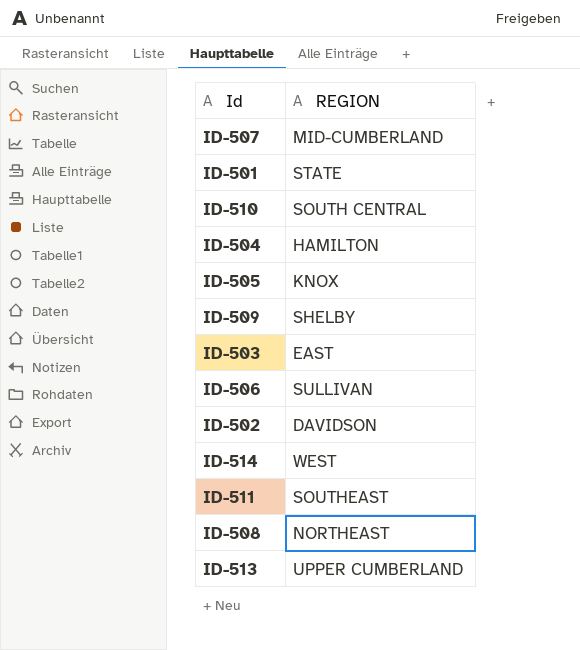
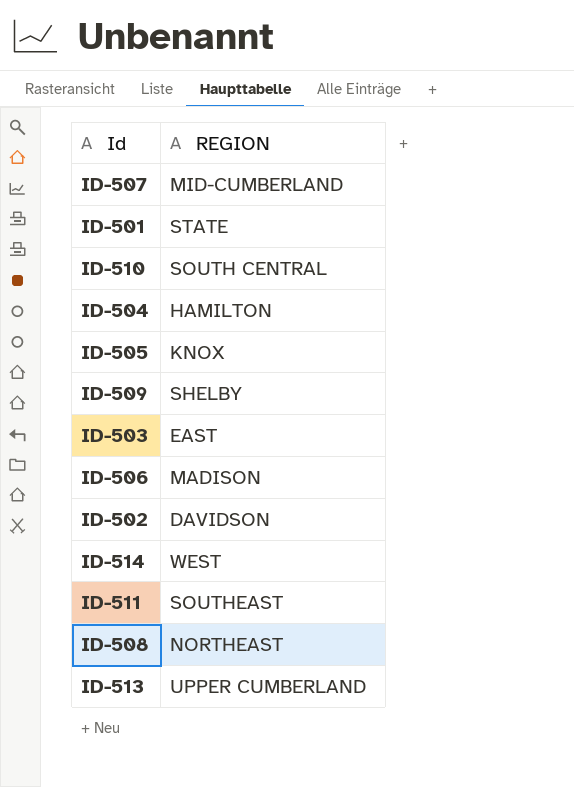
ID-506 | REGION: SULLIVAN -> MADISON

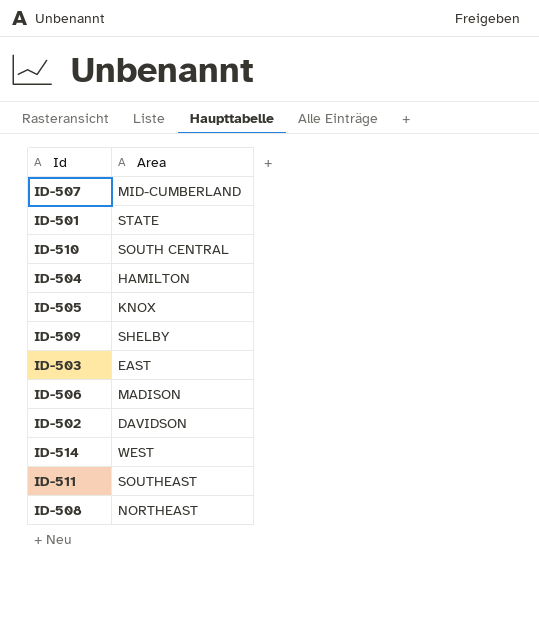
column name: REGION -> Area
row ID-513: UPPER CUMBERLAND -> none

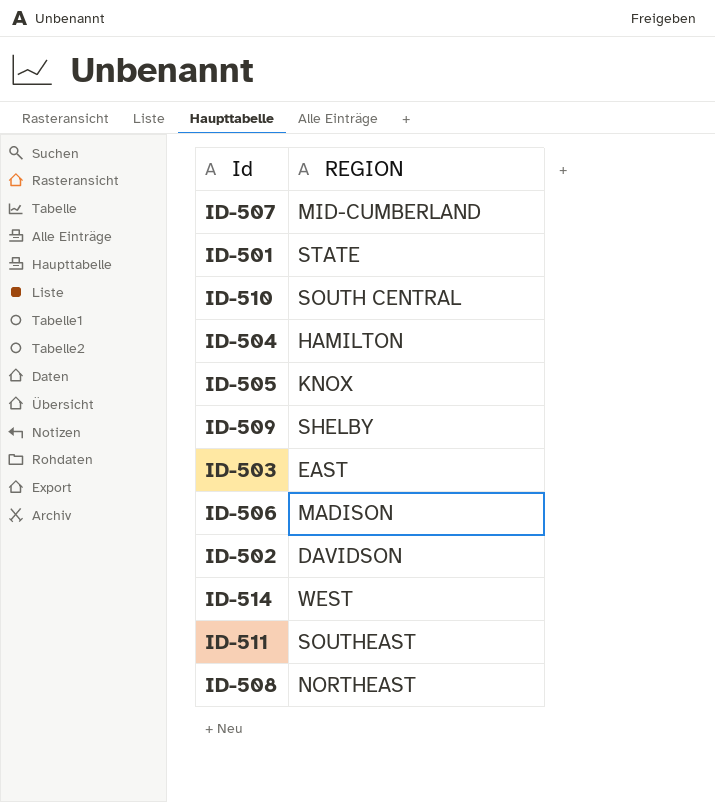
column name: Area -> REGION

